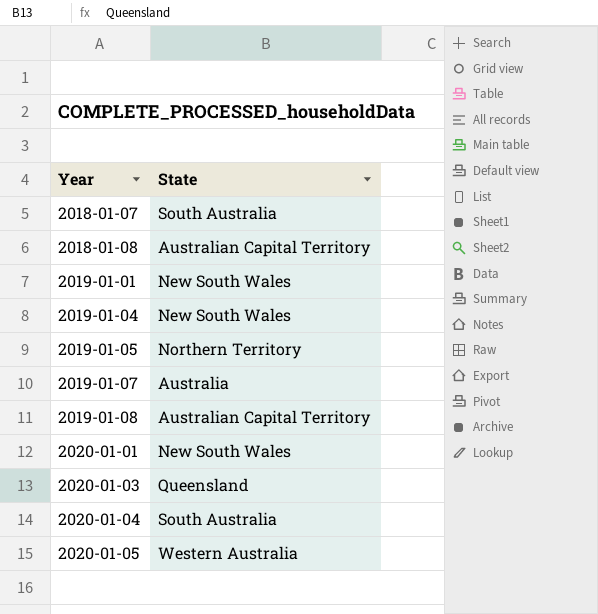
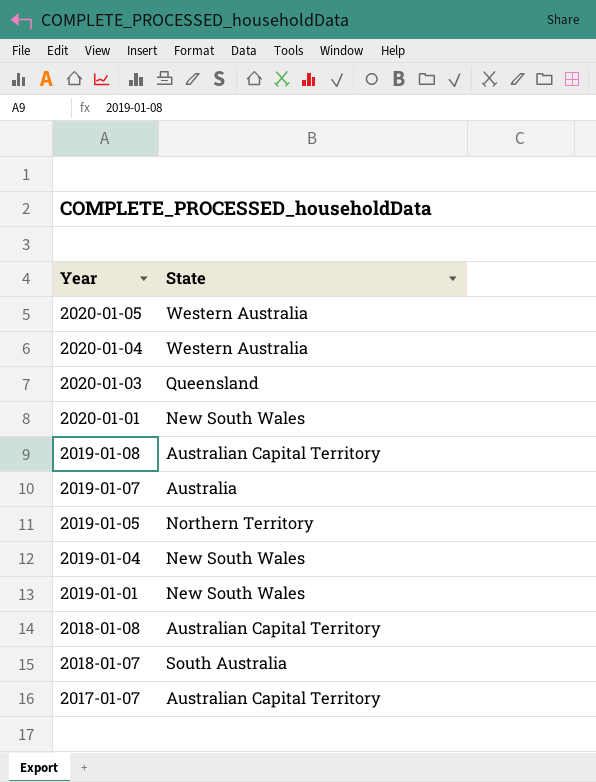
row order: Year ascending -> Year descending
2020-01-04 | State: South Australia -> Western Australia
row 2017-01-07: none -> Australian Capital Territory

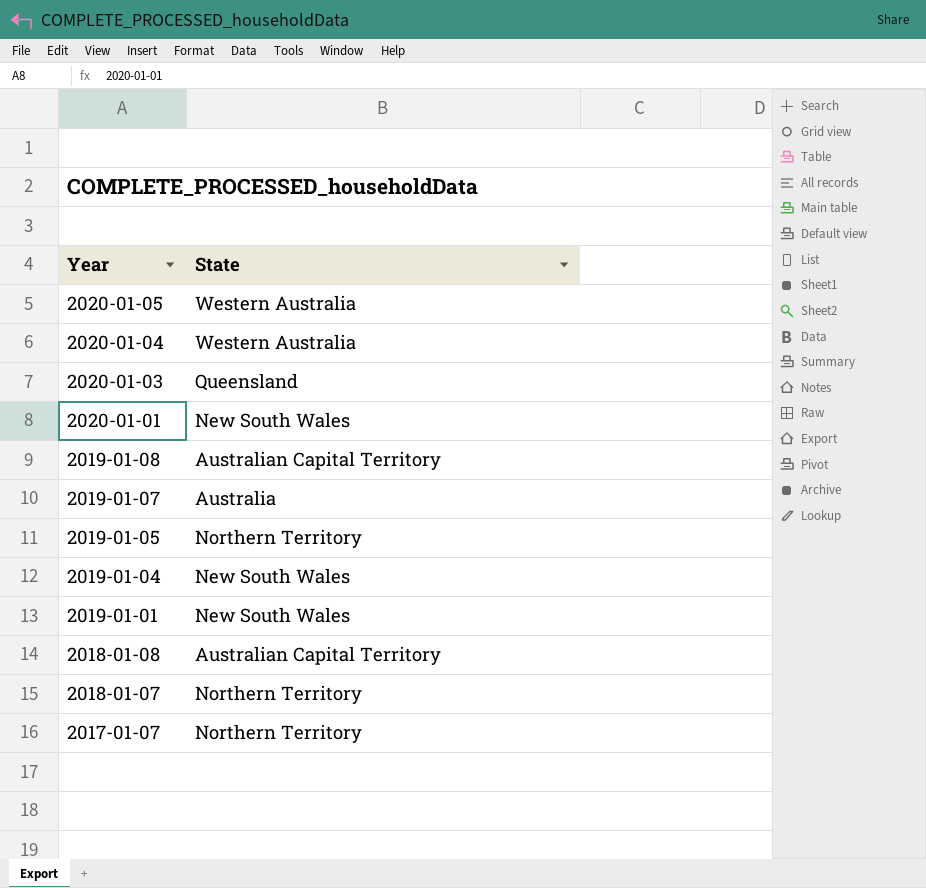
2018-01-07 | State: South Australia -> Northern Territory
2017-01-07 | State: Australian Capital Territory -> Northern Territory

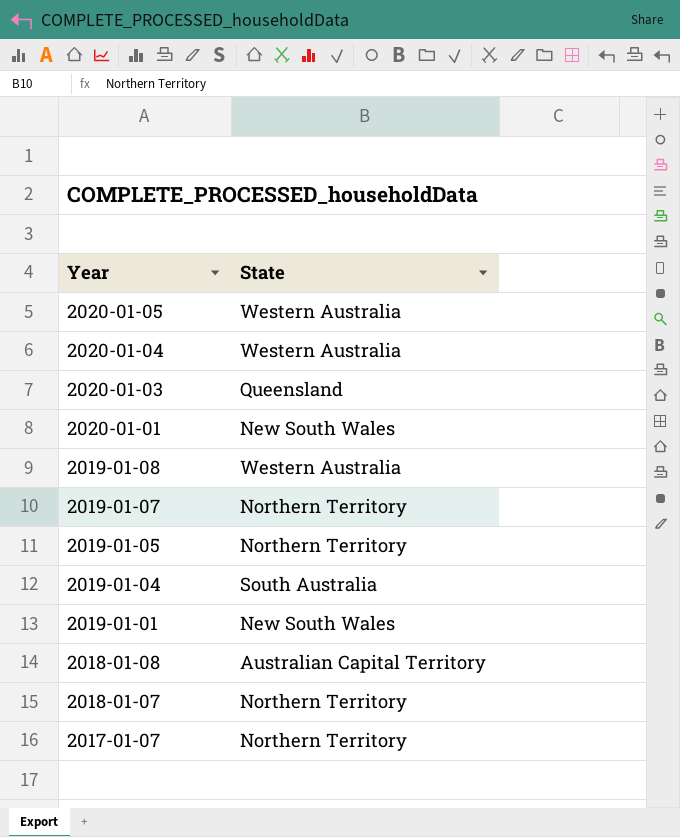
2019-01-08 | State: Australian Capital Territory -> Western Australia
2019-01-07 | State: Australia -> Northern Territory
2019-01-04 | State: New South Wales -> South Australia

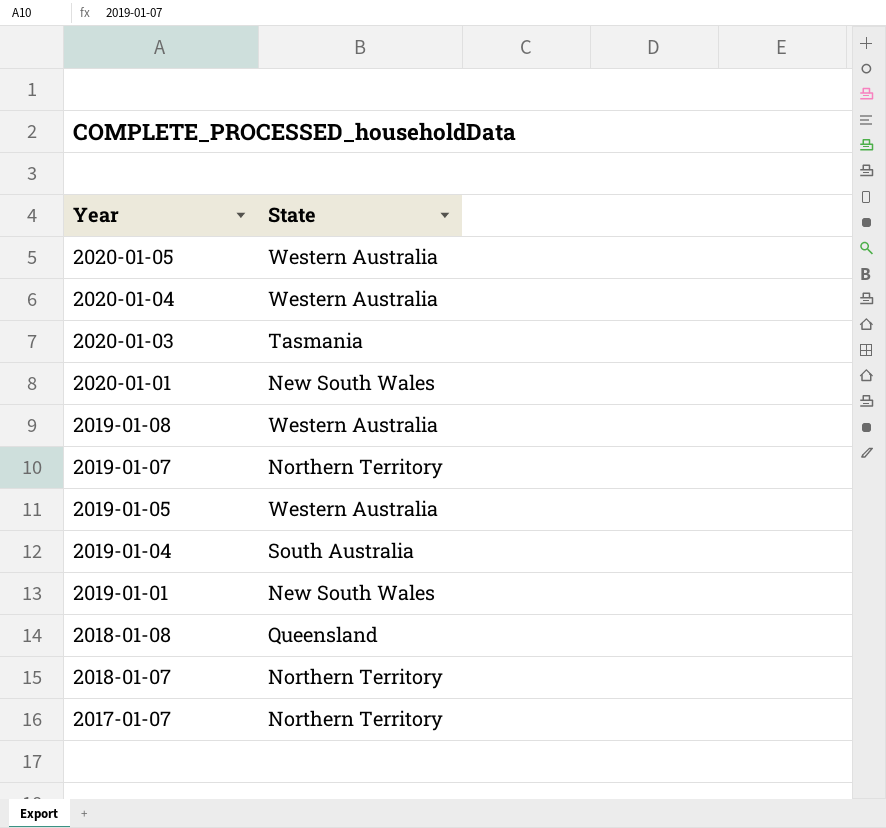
2020-01-03 | State: Queensland -> Tasmania
2019-01-05 | State: Northern Territory -> Western Australia
2018-01-08 | State: Australian Capital Territory -> Queensland

